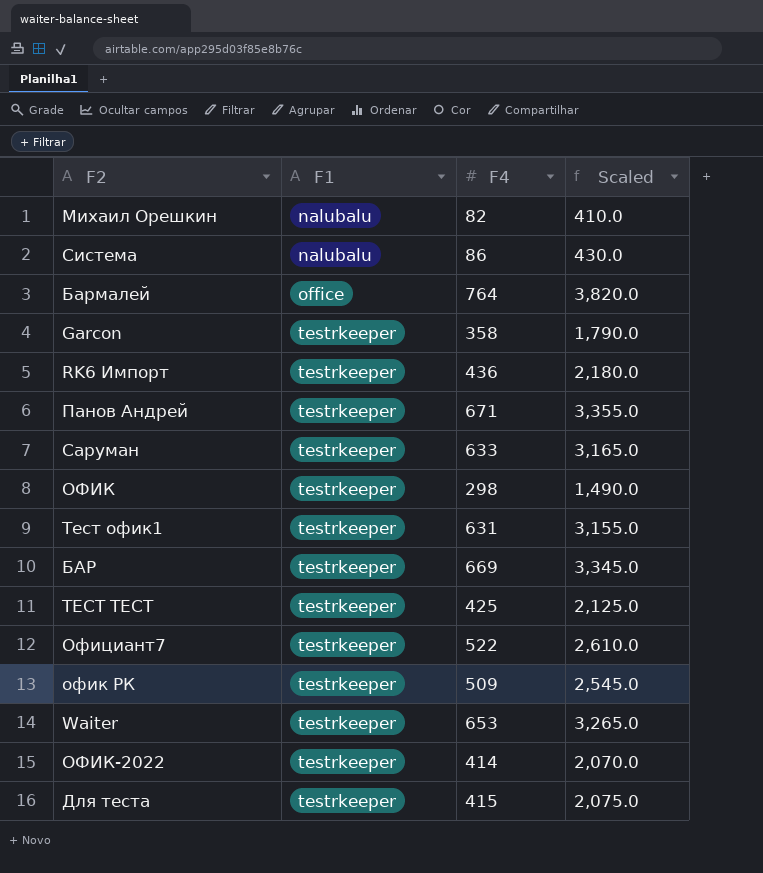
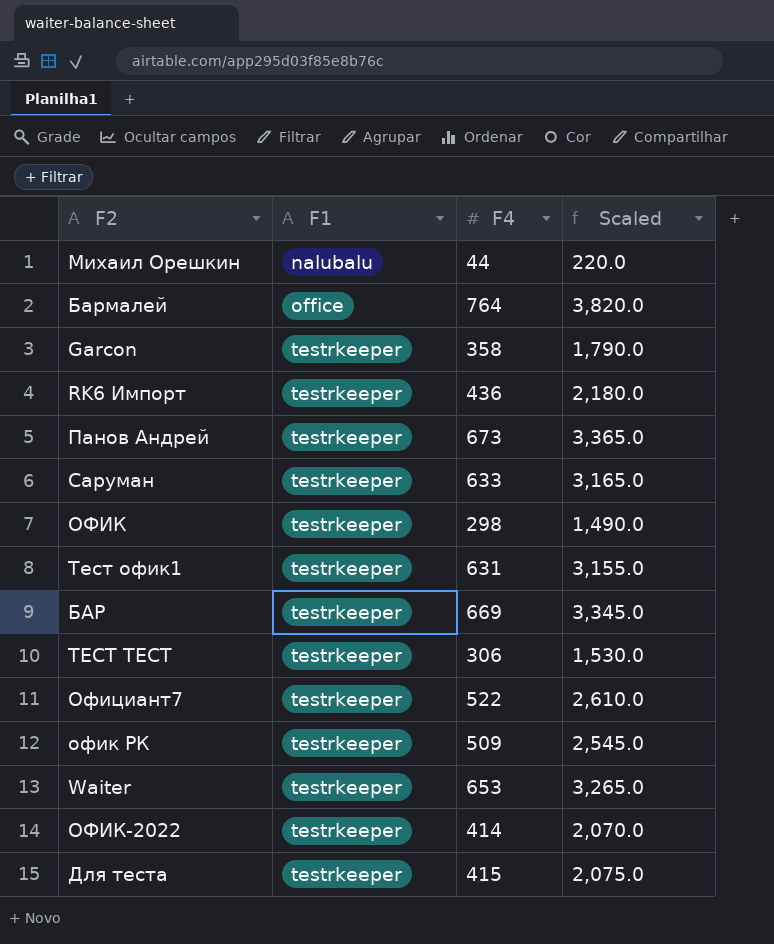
row Система: nalubalu | 86 | 430.0 -> none
Михаил Орешкин | F4: 82 -> 44
Михаил Орешкин | Scaled: 410.0 -> 220.0
Панов Андрей | F4: 671 -> 673
Панов Андрей | Scaled: 3,355.0 -> 3,365.0
ТЕСТ ТЕСТ | F4: 425 -> 306
ТЕСТ ТЕСТ | Scaled: 2,125.0 -> 1,530.0

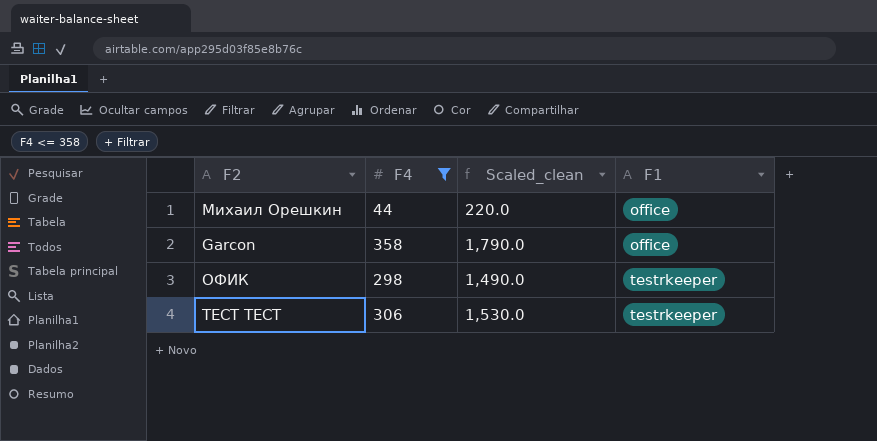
filter: none -> F4 <= 358
column name: Scaled -> Scaled_clean
column F1 | position: 2 -> 4
Михаил Орешкин | F1: nalubalu -> office
Garcon | F1: testrkeeper -> office

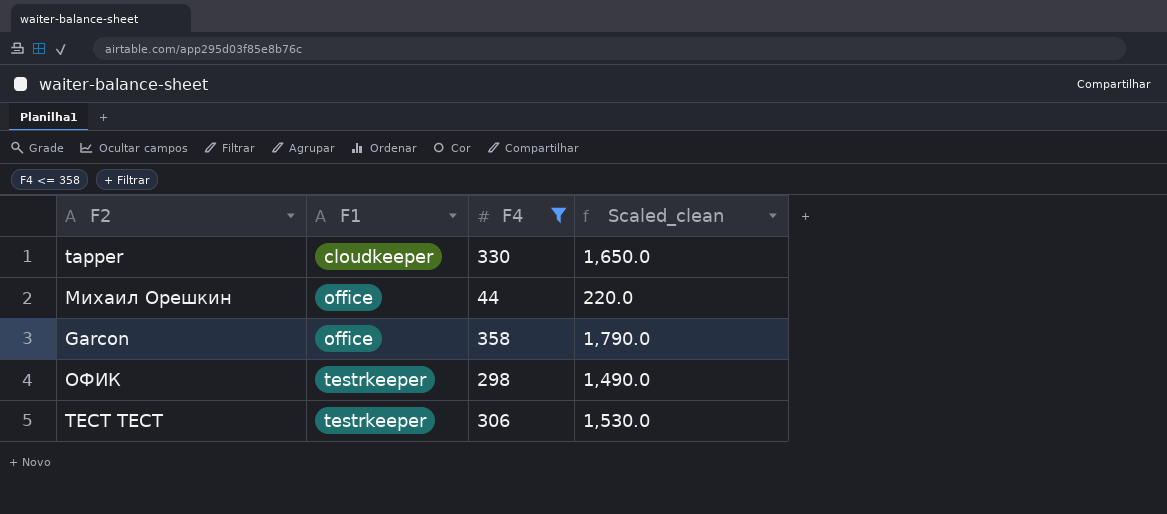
column F1 | position: 4 -> 2
row tapper: none -> cloudkeeper | 330 | 1,650.0

